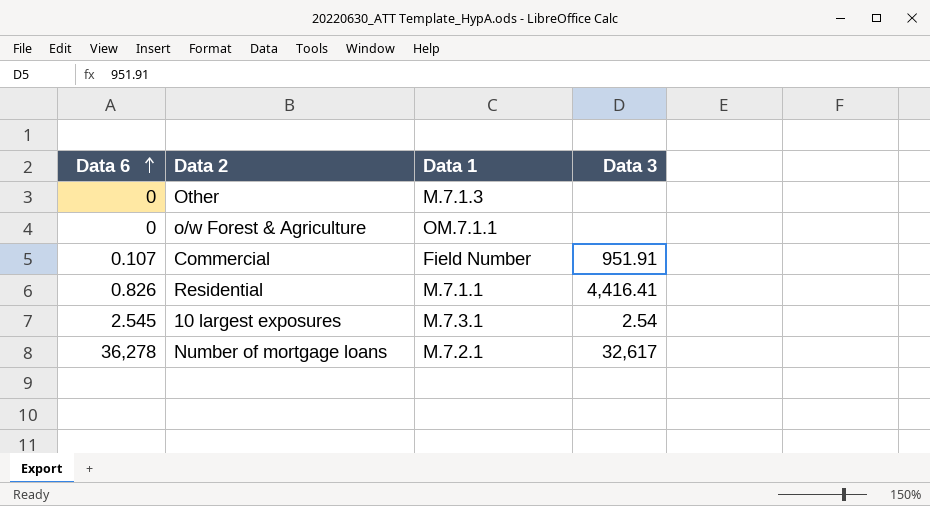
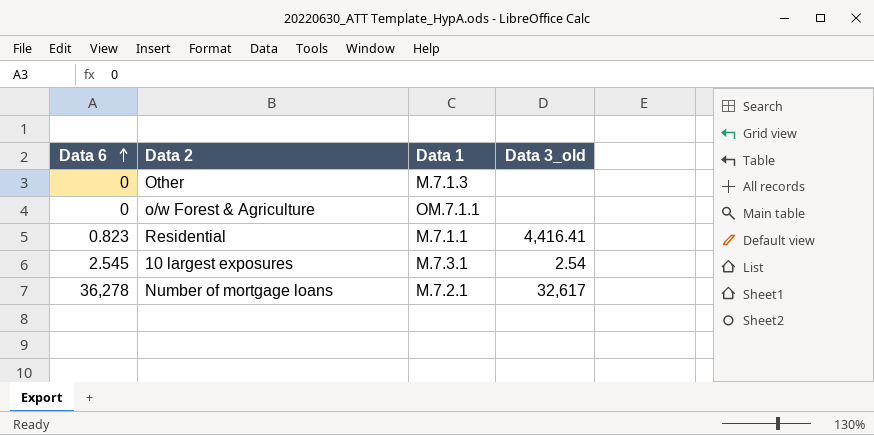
column name: Data 3 -> Data 3_old
row Commercial: 0.107 | Field Number | 951.91 -> none
Residential | Data 6: 0.826 -> 0.823

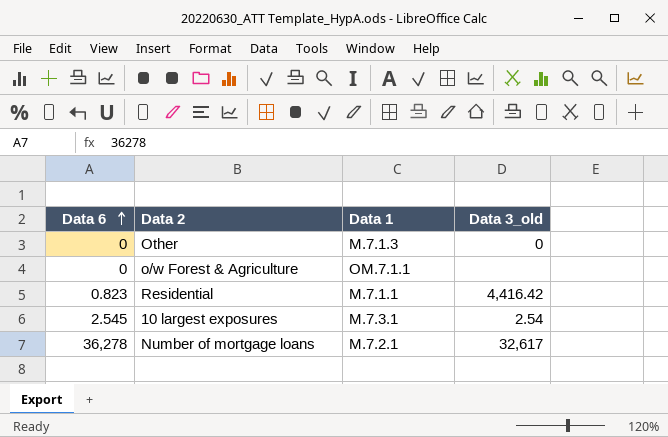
Other | Data 3_old: none -> 0
Residential | Data 3_old: 4,416.41 -> 4,416.42

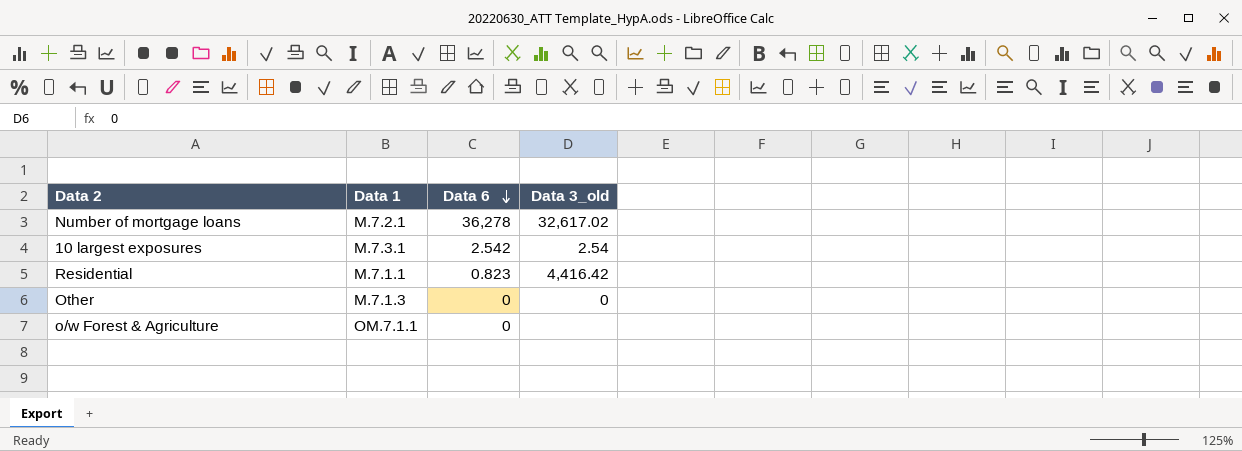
row order: Data 6 ascending -> Data 6 descending
column Data 6 | position: 1 -> 3
Number of mortgage loans | Data 3_old: 32,617 -> 32,617.02
10 largest exposures | Data 6: 2.545 -> 2.542

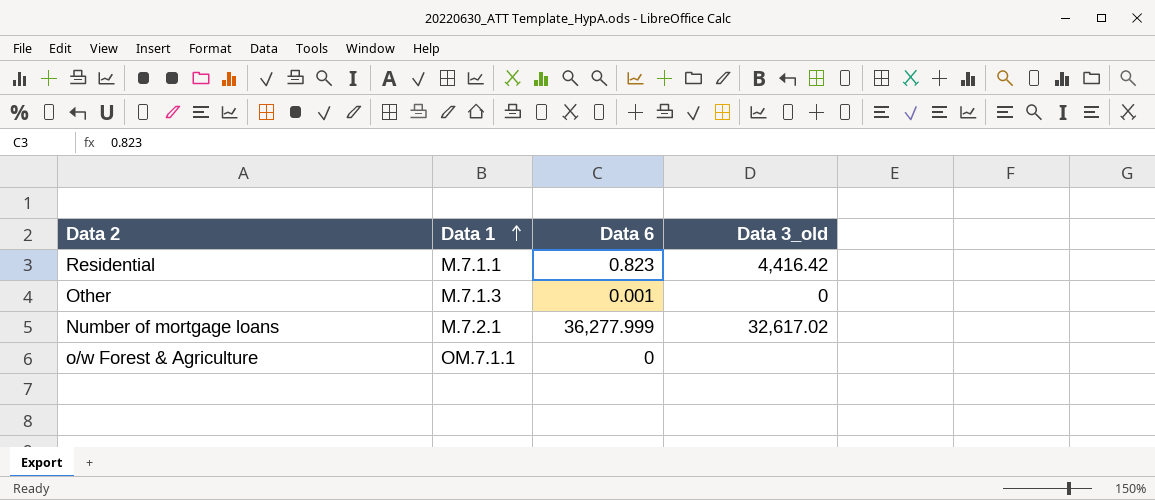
row order: Data 6 descending -> Data 1 ascending
row 10 largest exposures: M.7.3.1 | 2.542 | 2.54 -> none
Other | Data 6: 0 -> 0.001
Number of mortgage loans | Data 6: 36,278 -> 36,277.999

